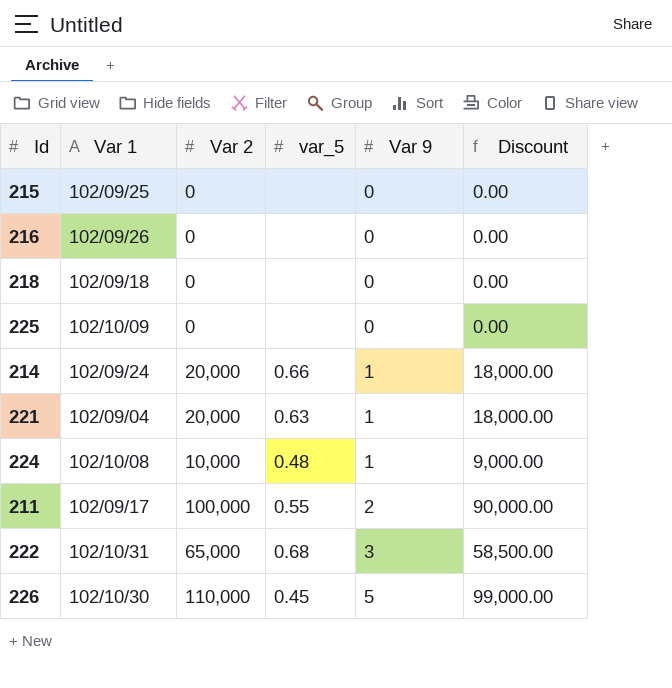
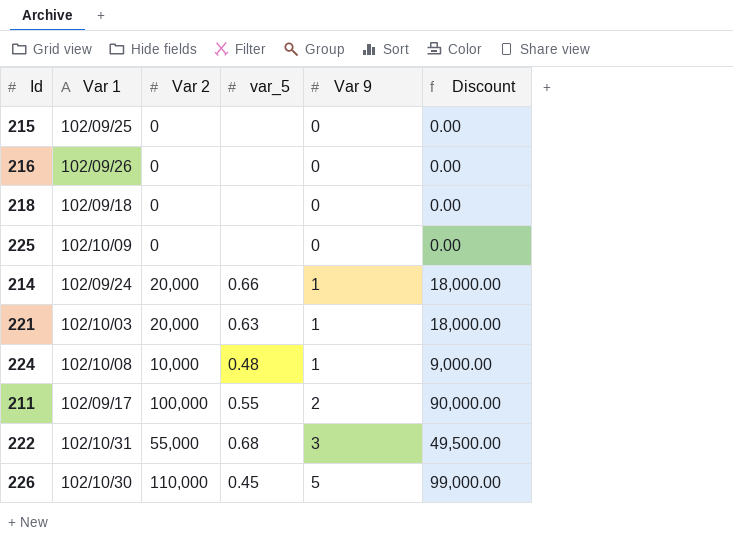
221 | Var 1: 102/09/04 -> 102/10/03
222 | Var 2: 65,000 -> 55,000
222 | Discount: 58,500.00 -> 49,500.00

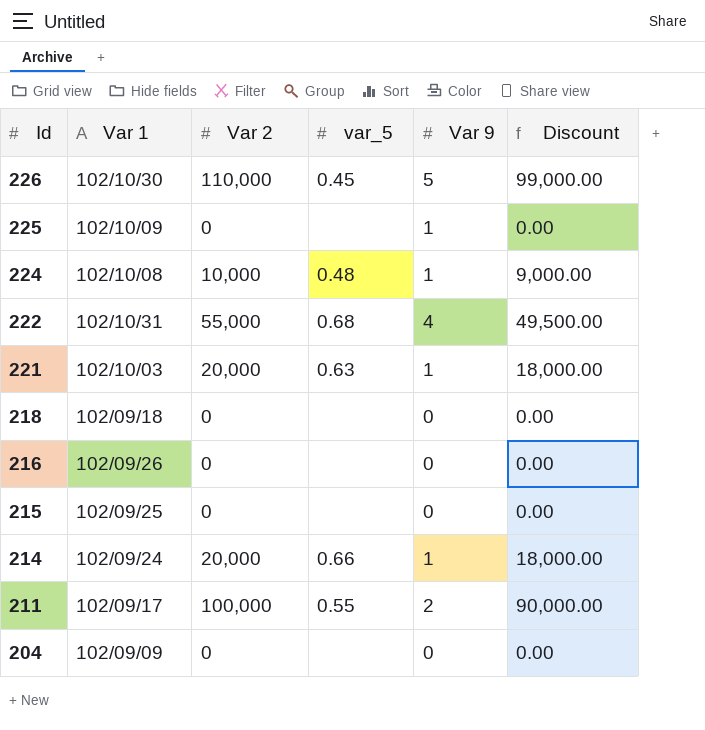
row order: Var 9 ascending -> Id descending
225 | Var 9: 0 -> 1
222 | Var 9: 3 -> 4
row 204: none -> 102/09/09 | 0 | none | 0 | 0.00

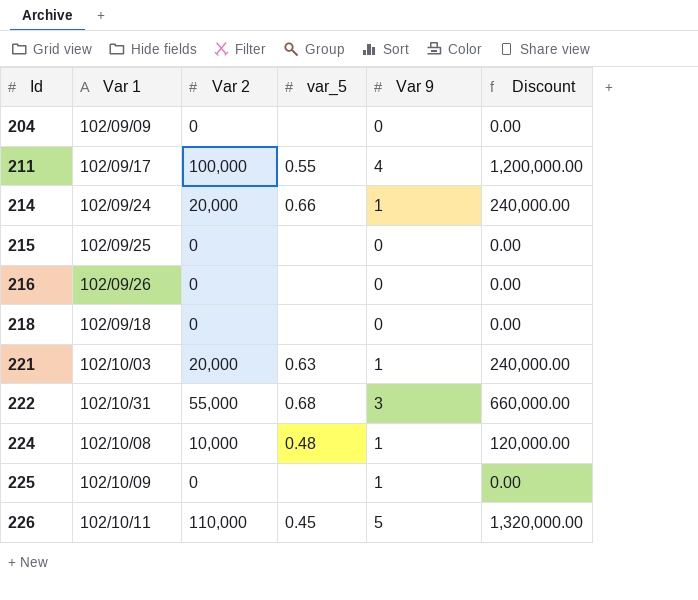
row order: Id descending -> Id ascending
column Discount | formula: [Var 2] * 0.9 -> [Var 2] * 12
211 | Var 9: 2 -> 4
222 | Var 9: 4 -> 3
226 | Var 1: 102/10/30 -> 102/10/11

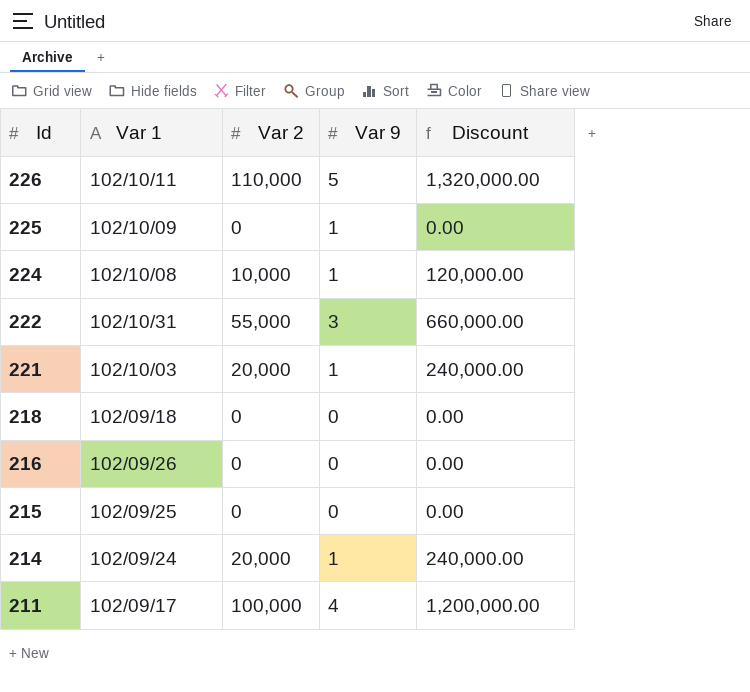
row order: Id ascending -> Id descending
column var_5 | position: 4 -> none
row 204: 102/09/09 | 0 | none | 0 | 0.00 -> none

